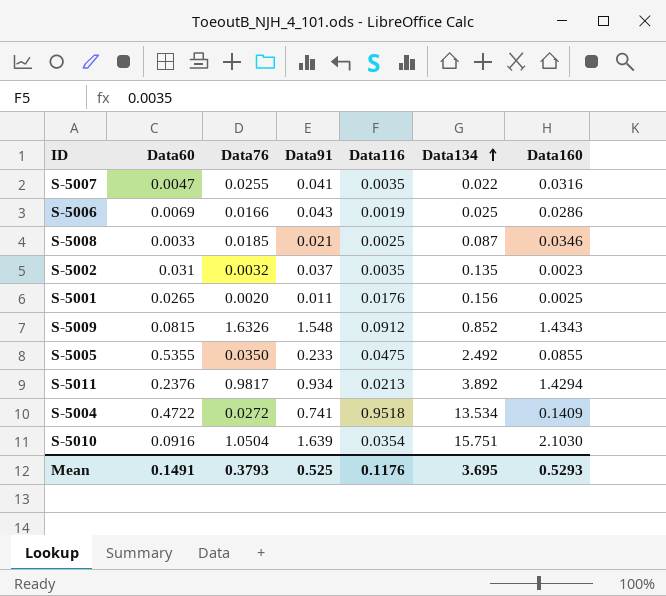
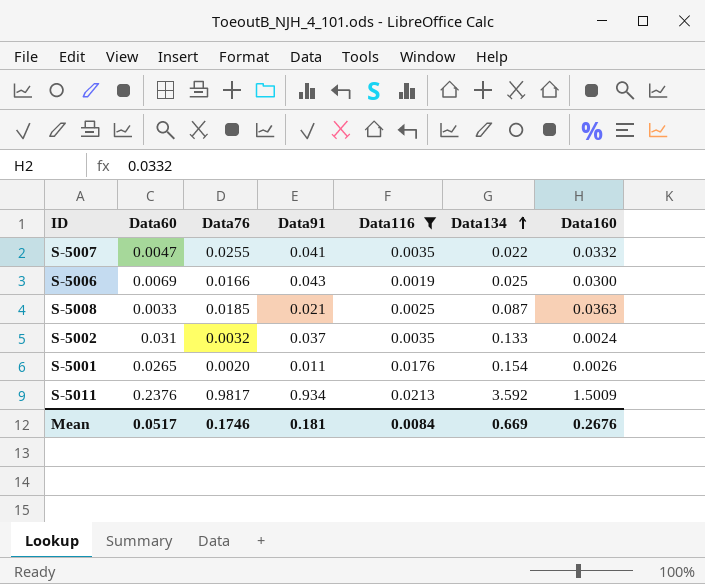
filter: none -> Data116 <= 0.0213
S-5007 | Data160: 0.0316 -> 0.0332
S-5006 | Data160: 0.0286 -> 0.0300
S-5008 | Data160: 0.0346 -> 0.0363
S-5002 | Data134: 0.135 -> 0.133
S-5002 | Data160: 0.0023 -> 0.0024
S-5001 | Data134: 0.156 -> 0.154
S-5001 | Data160: 0.0025 -> 0.0026
S-5011 | Data134: 3.892 -> 3.592
S-5011 | Data160: 1.4294 -> 1.5009
Mean | Data60: 0.1491 -> 0.0517
Mean | Data76: 0.3793 -> 0.1746
Mean | Data91: 0.525 -> 0.181
Mean | Data116: 0.1176 -> 0.0084
Mean | Data134: 3.695 -> 0.669
Mean | Data160: 0.5293 -> 0.2676

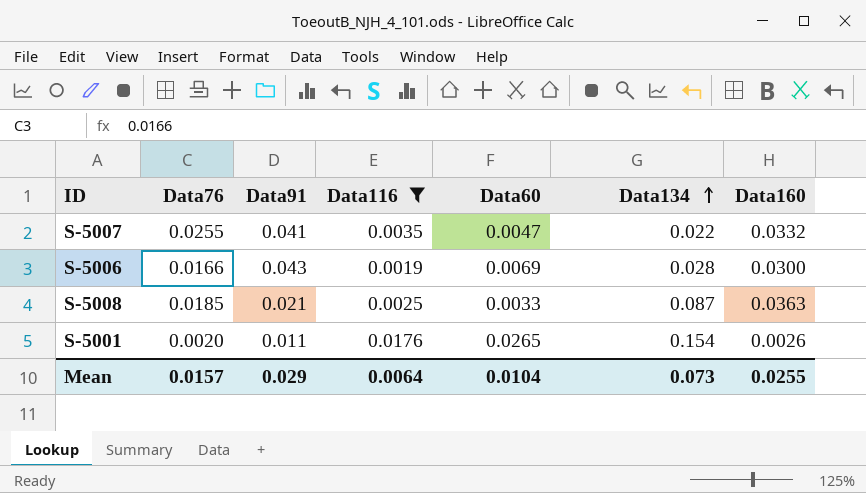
column Data60 | position: 2 -> 5
row S-5002: 0.031 | 0.0032 | 0.037 | 0.0035 | 0.133 | 0.0024 -> none
row S-5011: 0.2376 | 0.9817 | 0.934 | 0.0213 | 3.592 | 1.5009 -> none
S-5006 | Data134: 0.025 -> 0.028
Mean | Data76: 0.1746 -> 0.0157
Mean | Data91: 0.181 -> 0.029
Mean | Data116: 0.0084 -> 0.0064
Mean | Data60: 0.0517 -> 0.0104
Mean | Data134: 0.669 -> 0.073
Mean | Data160: 0.2676 -> 0.0255

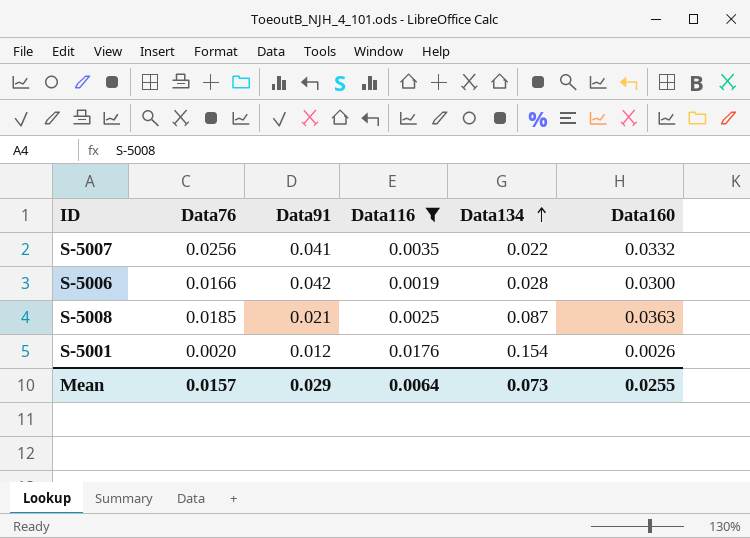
column Data60 | position: 5 -> none
S-5007 | Data76: 0.0255 -> 0.0256
S-5006 | Data91: 0.043 -> 0.042
S-5001 | Data91: 0.011 -> 0.012

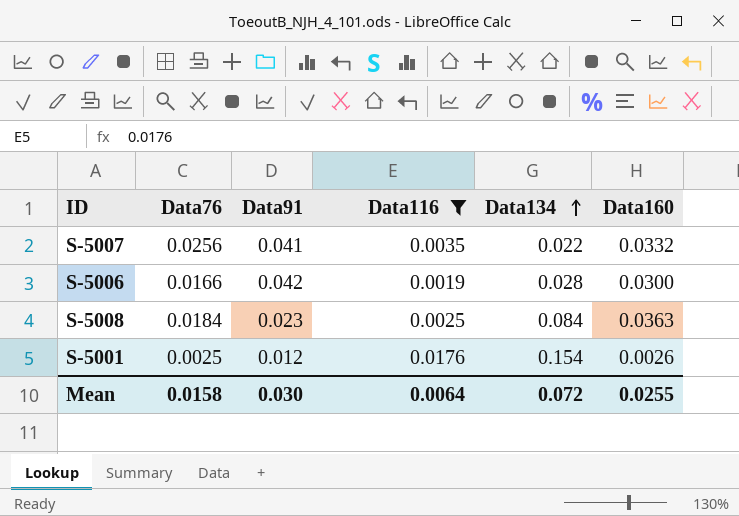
S-5008 | Data76: 0.0185 -> 0.0184
S-5008 | Data91: 0.021 -> 0.023
S-5008 | Data134: 0.087 -> 0.084
S-5001 | Data76: 0.0020 -> 0.0025
Mean | Data76: 0.0157 -> 0.0158
Mean | Data91: 0.029 -> 0.030
Mean | Data134: 0.073 -> 0.072

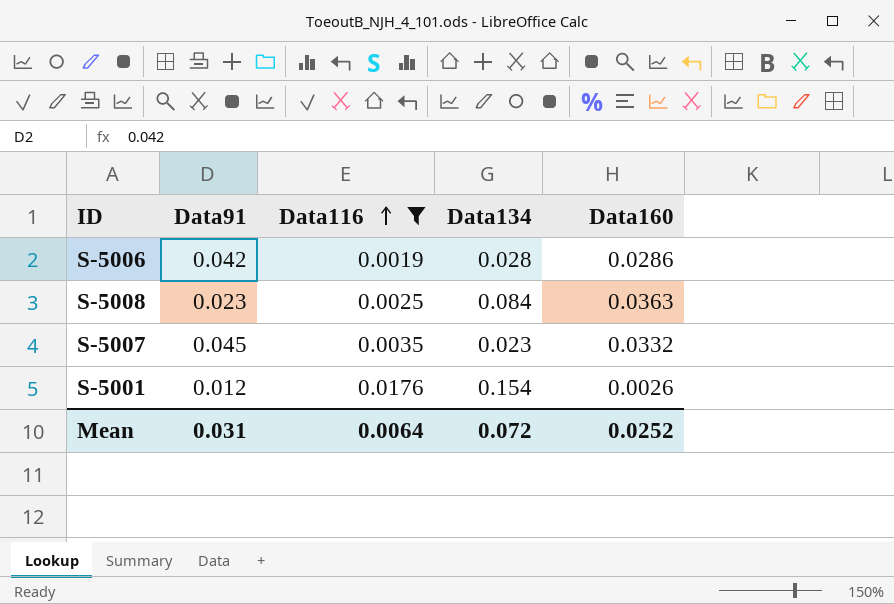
row order: Data134 ascending -> Data116 ascending
column Data76 | position: 2 -> none
S-5006 | Data160: 0.0300 -> 0.0286
S-5007 | Data91: 0.041 -> 0.045
S-5007 | Data134: 0.022 -> 0.023
Mean | Data91: 0.030 -> 0.031
Mean | Data160: 0.0255 -> 0.0252

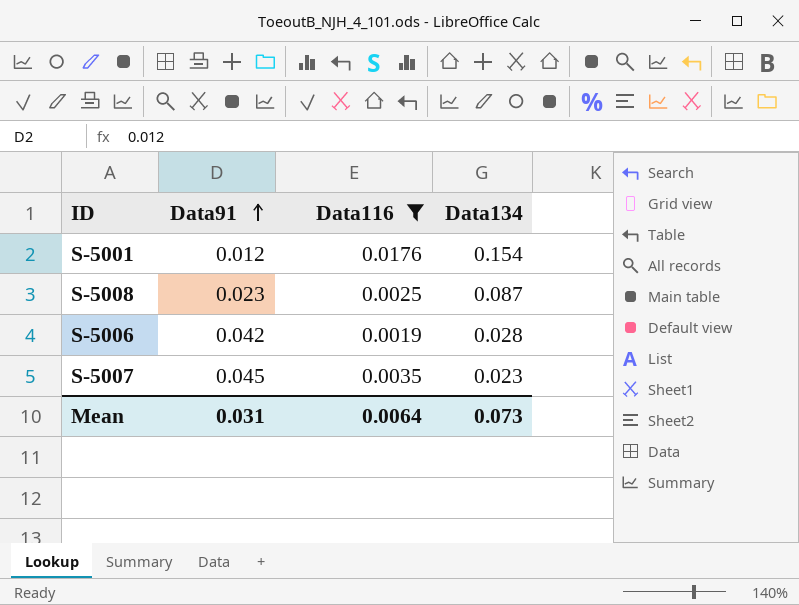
row order: Data116 ascending -> Data91 ascending
column Data160 | position: 5 -> none
S-5008 | Data134: 0.084 -> 0.087
Mean | Data134: 0.072 -> 0.073

